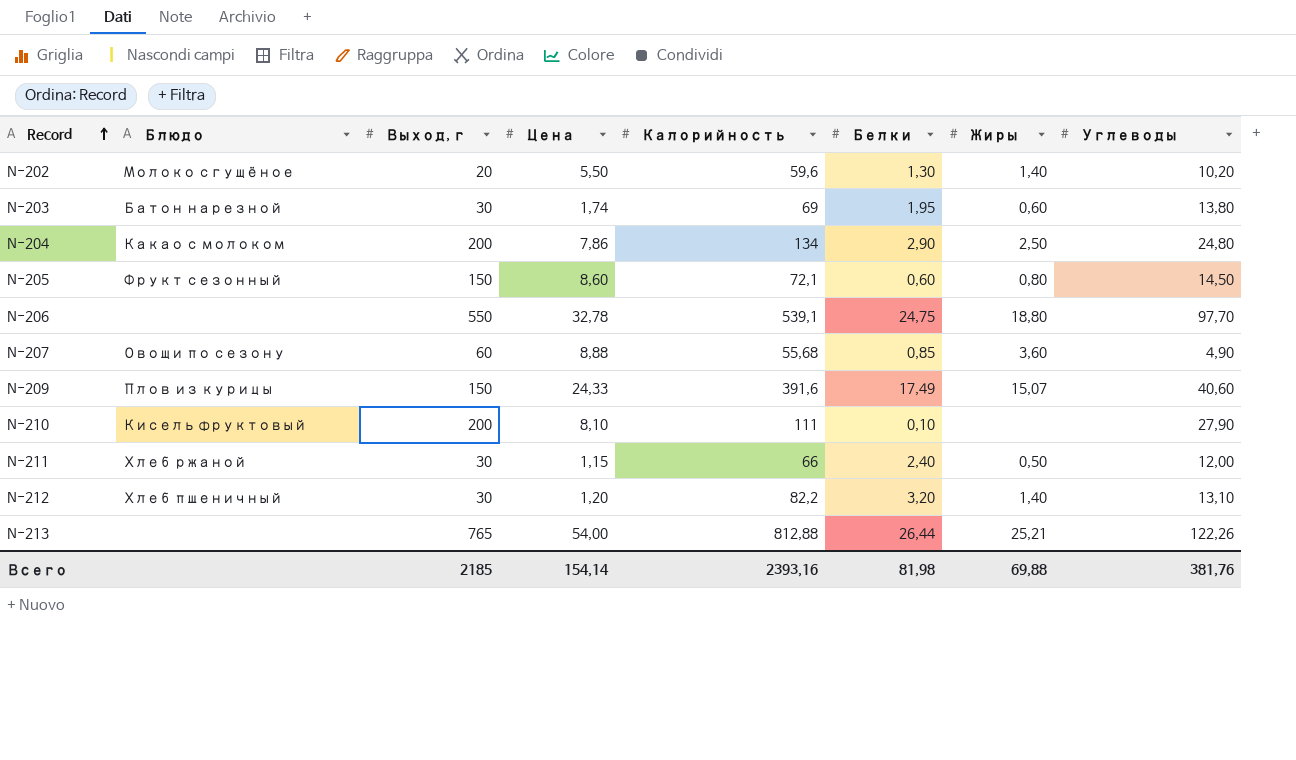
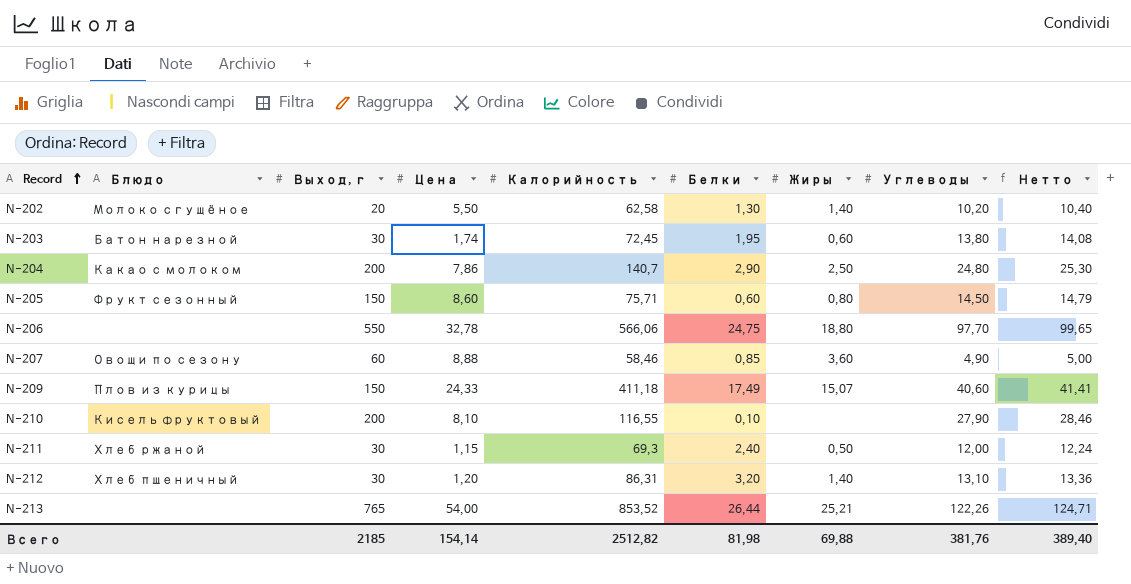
column Нетто | formula: none -> [Углеводы] * 1,02
N-202 | Калорийность: 59,6 -> 62,58
N-203 | Калорийность: 69 -> 72,45
N-204 | Калорийность: 134 -> 140,7
N-205 | Калорийность: 72,1 -> 75,71
N-206 | Калорийность: 539,1 -> 566,06
N-207 | Калорийность: 55,68 -> 58,46
N-209 | Калорийность: 391,6 -> 411,18
N-210 | Калорийность: 111 -> 116,55
N-211 | Калорийность: 66 -> 69,3
N-212 | Калорийность: 82,2 -> 86,31
N-213 | Калорийность: 812,88 -> 853,52
Всего | Калорийность: 2393,16 -> 2512,82

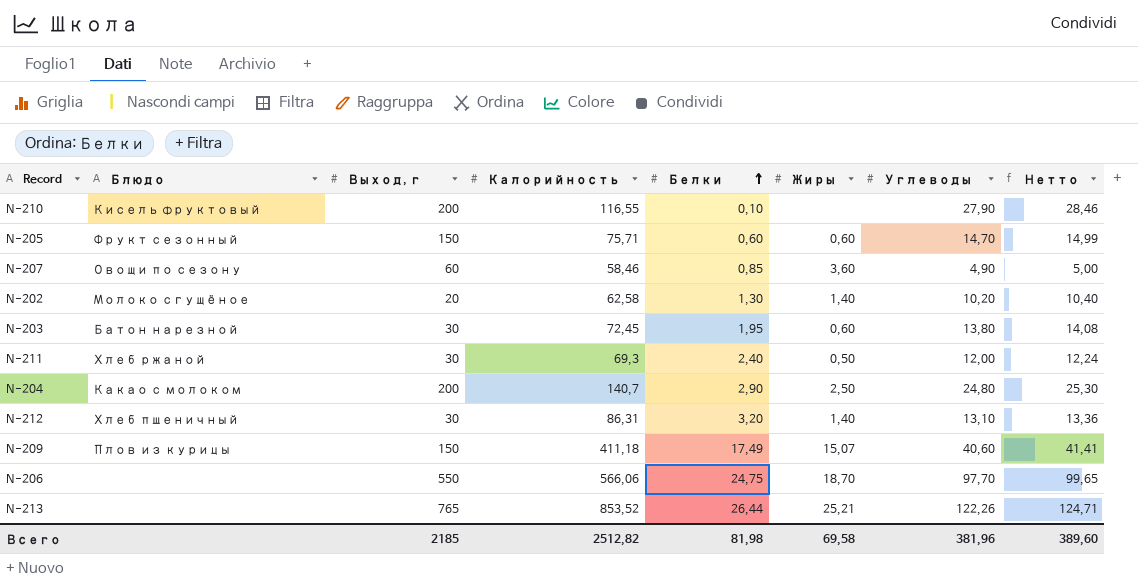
row order: Record ascending -> Белки ascending
column Цена | position: 4 -> none
N-205 | Жиры: 0,80 -> 0,60
N-205 | Углеводы: 14,50 -> 14,70
N-205 | Нетто: 14,79 -> 14,99
N-206 | Жиры: 18,80 -> 18,70
Всего | Жиры: 69,88 -> 69,58
Всего | Углеводы: 381,76 -> 381,96
Всего | Нетто: 389,40 -> 389,60

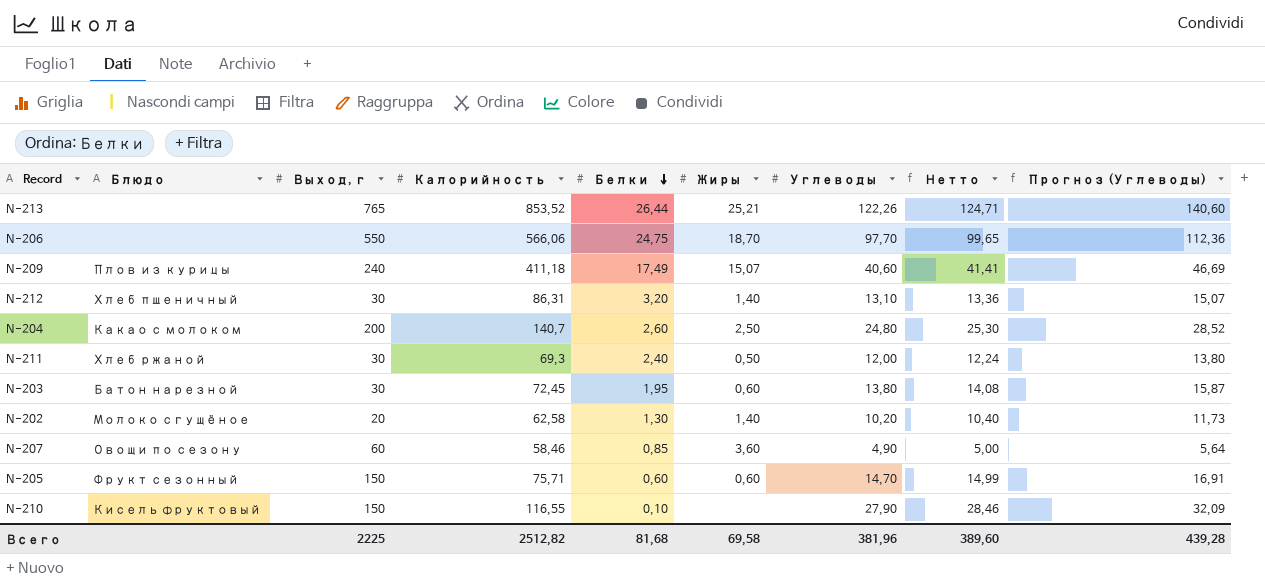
row order: Белки ascending -> Белки descending
column Прогноз (Углеводы) | formula: none -> [Углеводы] * 1,15
N-209 | Выход, г: 150 -> 240
N-204 | Белки: 2,90 -> 2,60
N-210 | Выход, г: 200 -> 150
Всего | Выход, г: 2185 -> 2225
Всего | Белки: 81,98 -> 81,68

